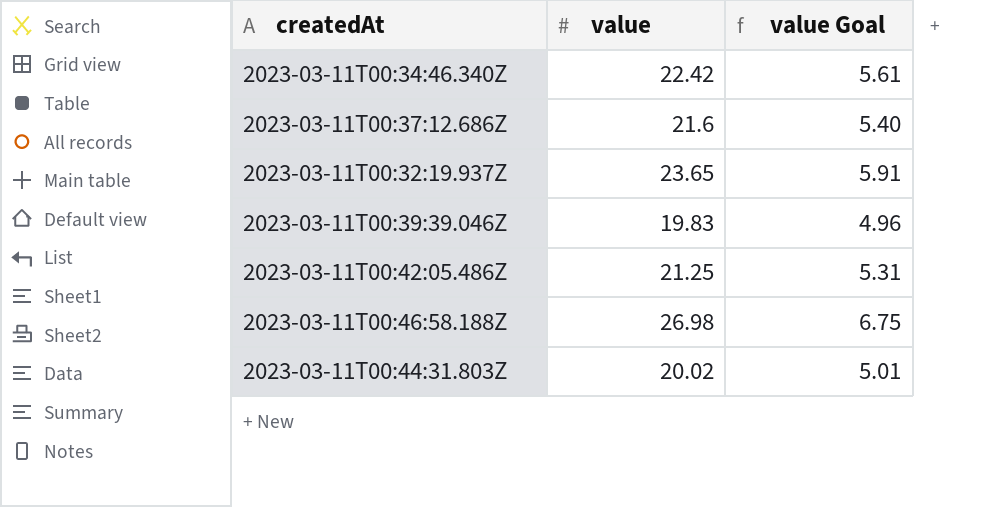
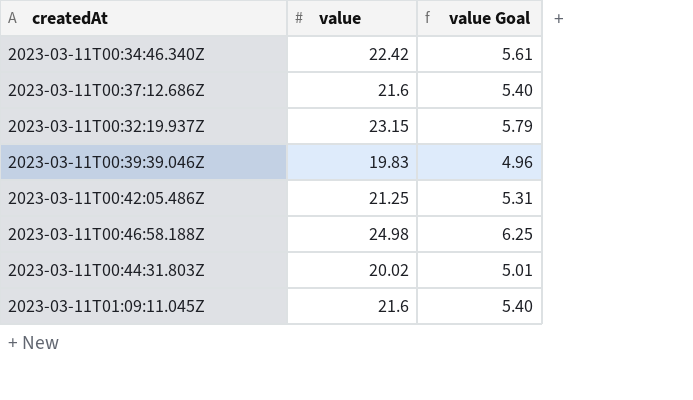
2023-03-11T00:32:19.937Z | value: 23.65 -> 23.15
2023-03-11T00:32:19.937Z | value Goal: 5.91 -> 5.79
2023-03-11T00:46:58.188Z | value: 26.98 -> 24.98
2023-03-11T00:46:58.188Z | value Goal: 6.75 -> 6.25
row 2023-03-11T01:09:11.045Z: none -> 21.6 | 5.40

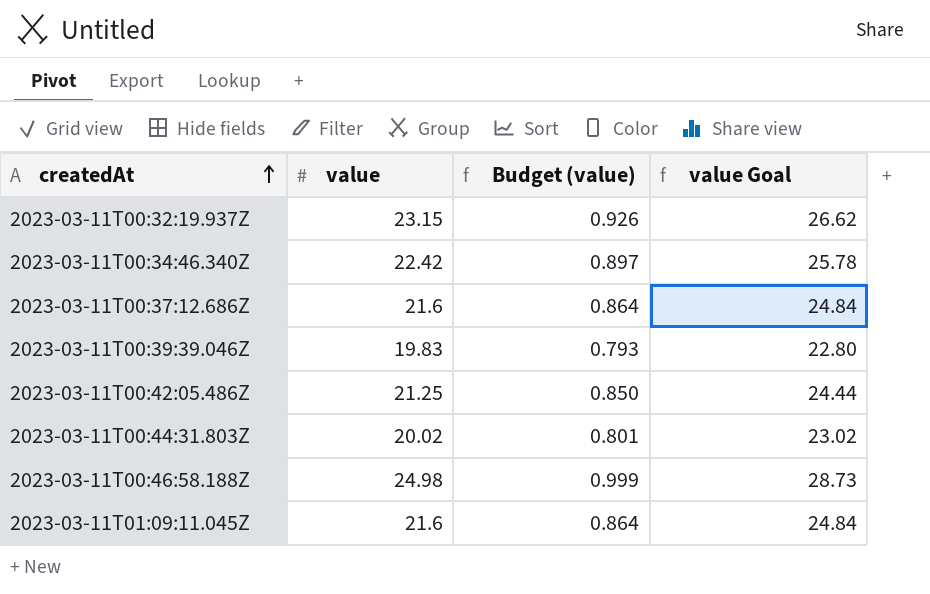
row order: none -> createdAt ascending
column Budget (value) | formula: none -> [value] * 0.04
column value Goal | formula: [value] * 0.25 -> [value] * 1.15

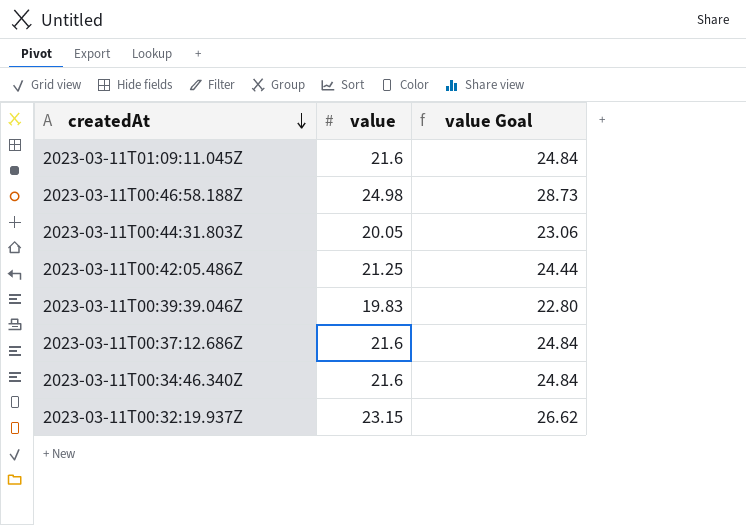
row order: createdAt ascending -> createdAt descending
column Budget (value) | formula: [value] * 0.04 -> none
2023-03-11T00:44:31.803Z | value: 20.02 -> 20.05
2023-03-11T00:44:31.803Z | value Goal: 23.02 -> 23.06
2023-03-11T00:34:46.340Z | value: 22.42 -> 21.6
2023-03-11T00:34:46.340Z | value Goal: 25.78 -> 24.84

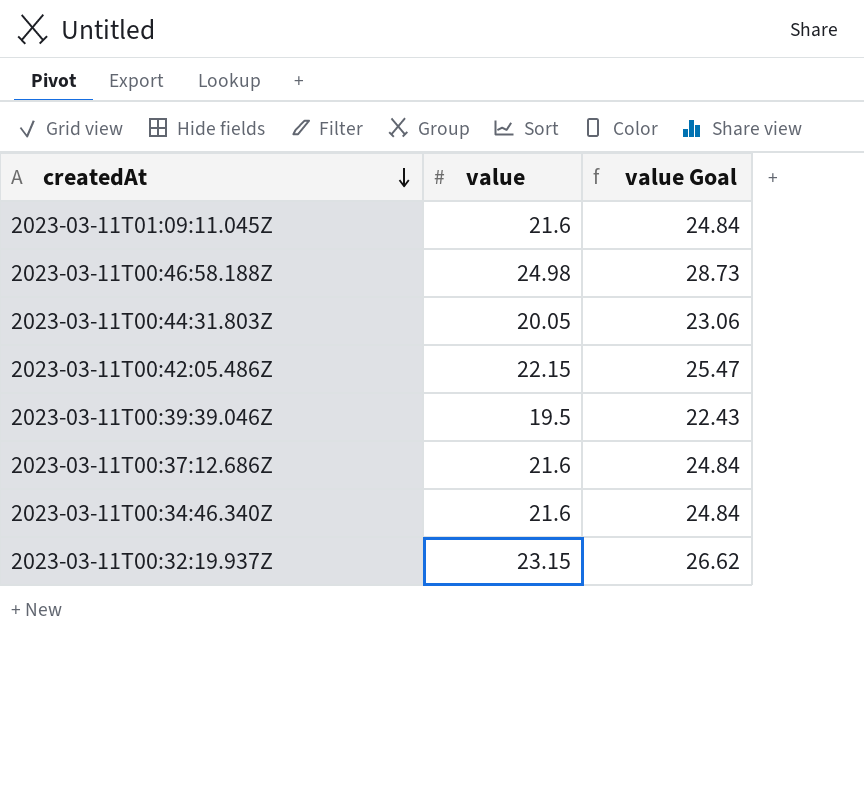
2023-03-11T00:42:05.486Z | value: 21.25 -> 22.15
2023-03-11T00:42:05.486Z | value Goal: 24.44 -> 25.47
2023-03-11T00:39:39.046Z | value: 19.83 -> 19.5
2023-03-11T00:39:39.046Z | value Goal: 22.80 -> 22.43

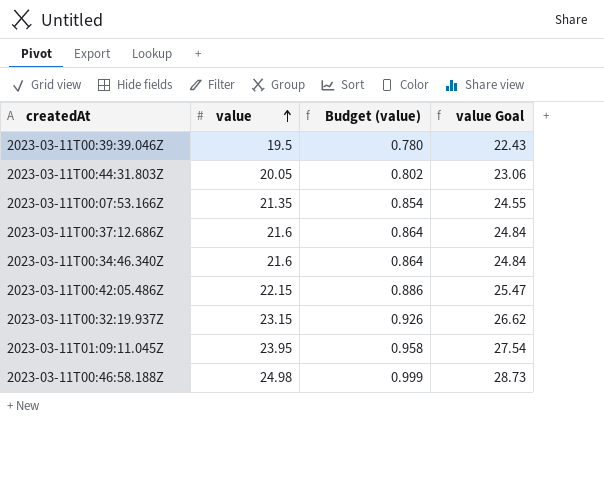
row order: createdAt descending -> value ascending
column Budget (value) | formula: none -> [value] * 0.04
row 2023-03-11T00:07:53.166Z: none -> 21.35 | 0.854 | 24.55
2023-03-11T01:09:11.045Z | value: 21.6 -> 23.95
2023-03-11T01:09:11.045Z | value Goal: 24.84 -> 27.54

